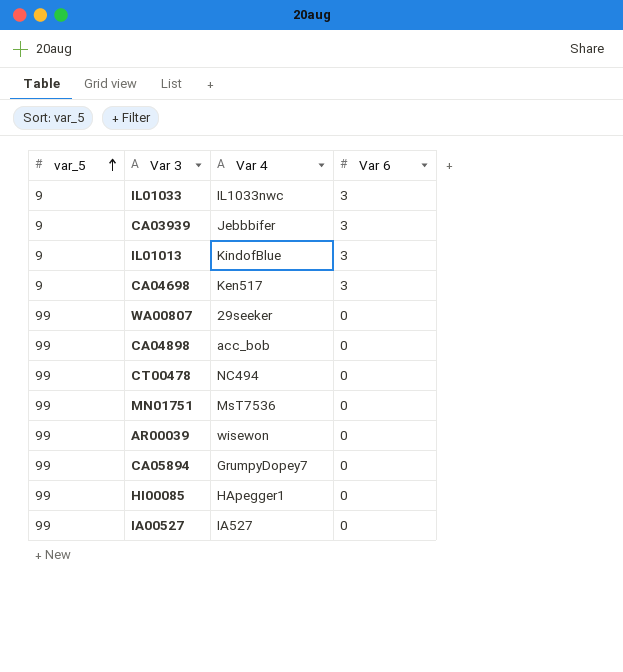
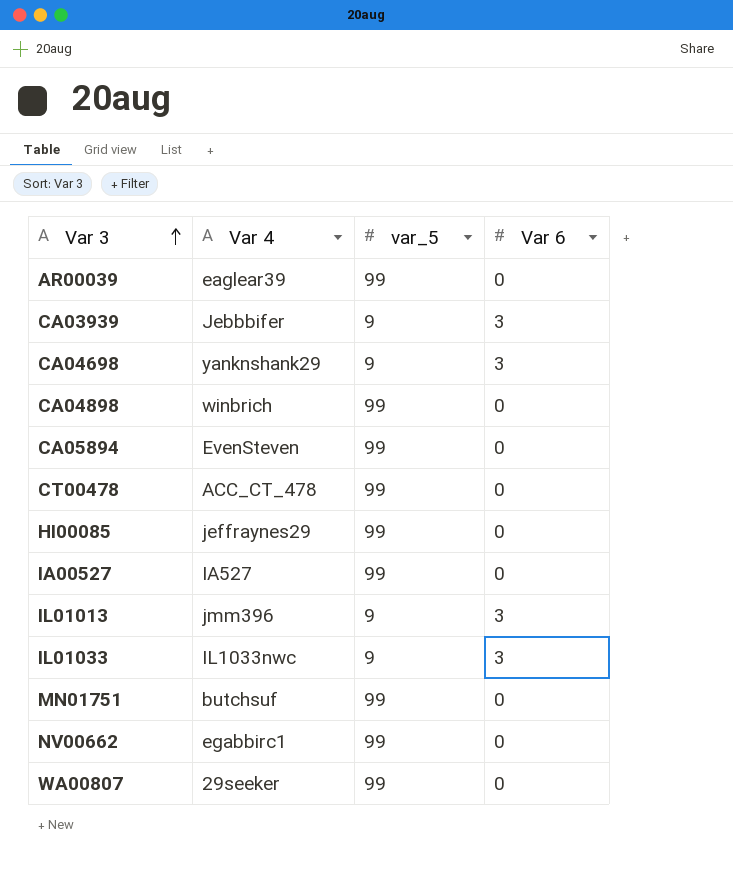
row order: var_5 ascending -> Var 3 ascending
column var_5 | position: 1 -> 3
AR00039 | Var 4: wisewon -> eaglear39
CA04698 | Var 4: Ken517 -> yanknshank29
CA04898 | Var 4: acc_bob -> winbrich
CA05894 | Var 4: GrumpyDopey7 -> EvenSteven
CT00478 | Var 4: NC494 -> ACC_CT_478
HI00085 | Var 4: HApegger1 -> jeffraynes29
IL01013 | Var 4: KindofBlue -> jmm396
MN01751 | Var 4: MsT7536 -> butchsuf
row NV00662: none -> egabbirc1 | 99 | 0

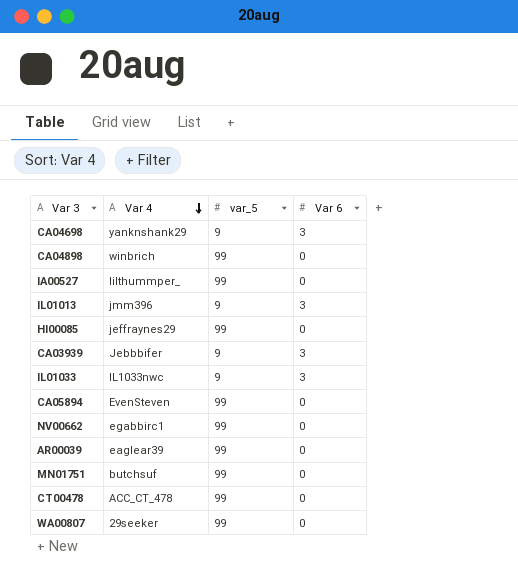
row order: Var 3 ascending -> Var 4 descending
IA00527 | Var 4: IA527 -> lilthummper_

